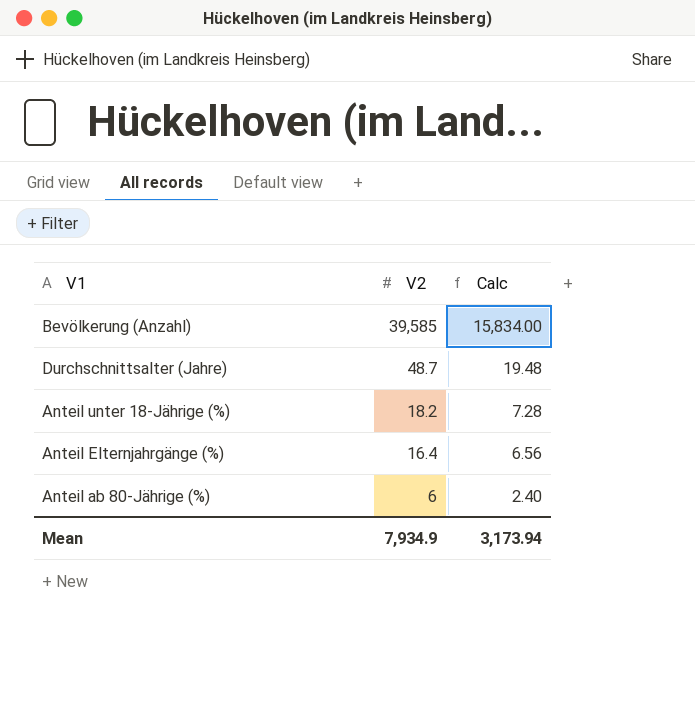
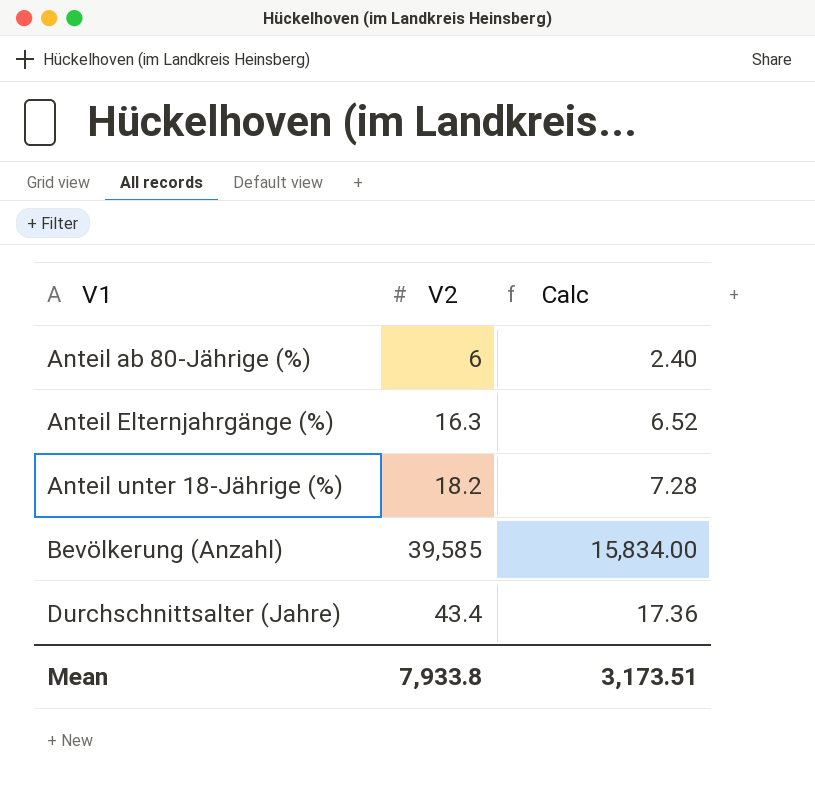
row order: V2 descending -> V1 ascending
Anteil Elternjahrgänge (%) | V2: 16.4 -> 16.3
Anteil Elternjahrgänge (%) | Calc: 6.56 -> 6.52
Durchschnittsalter (Jahre) | V2: 48.7 -> 43.4
Durchschnittsalter (Jahre) | Calc: 19.48 -> 17.36
Mean | V2: 7,934.9 -> 7,933.8
Mean | Calc: 3,173.94 -> 3,173.51

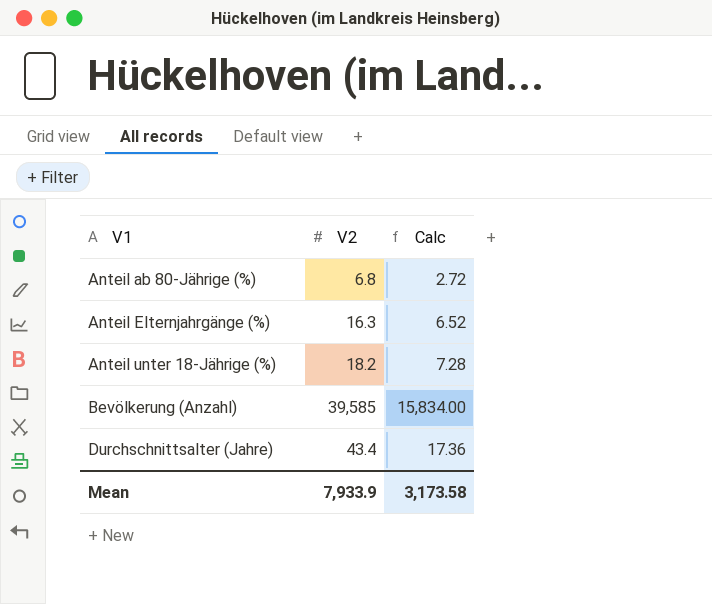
Anteil ab 80-Jährige (%) | V2: 6 -> 6.8
Anteil ab 80-Jährige (%) | Calc: 2.40 -> 2.72
Mean | V2: 7,933.8 -> 7,933.9
Mean | Calc: 3,173.51 -> 3,173.58

